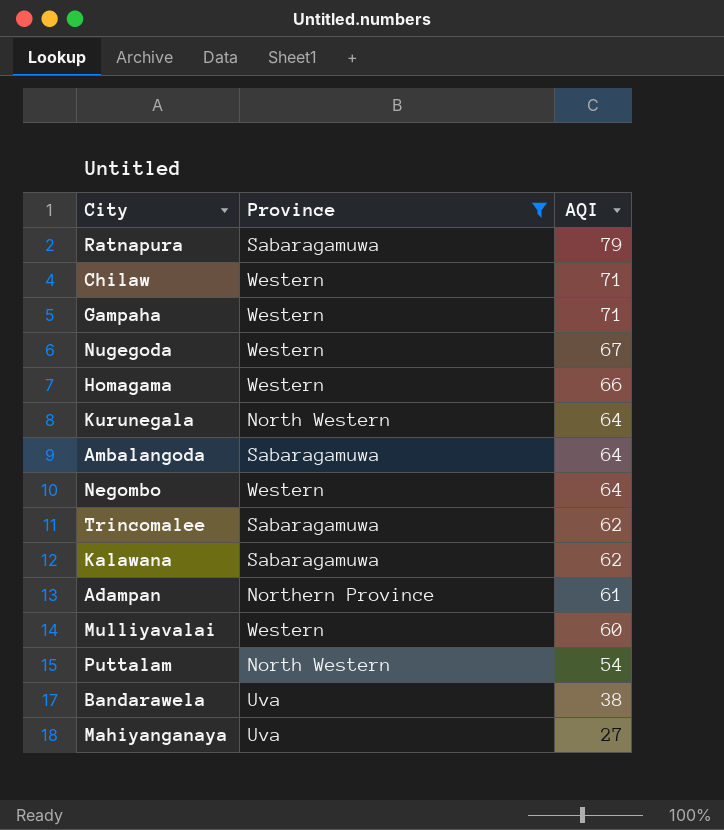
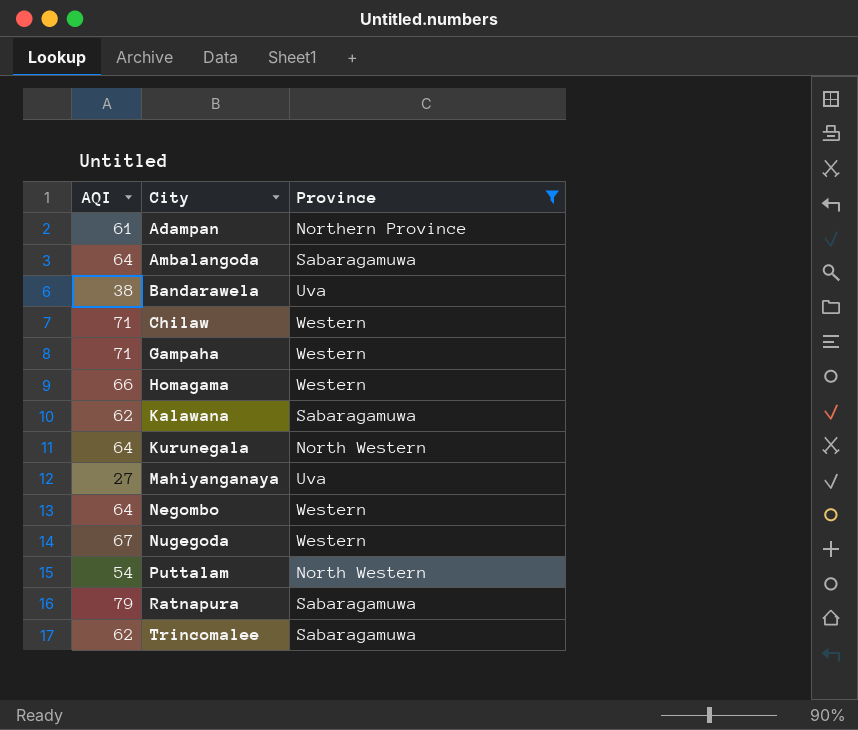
row order: AQI descending -> City ascending
column AQI | position: 3 -> 1
row Mulliyavalai: Western | 60 -> none

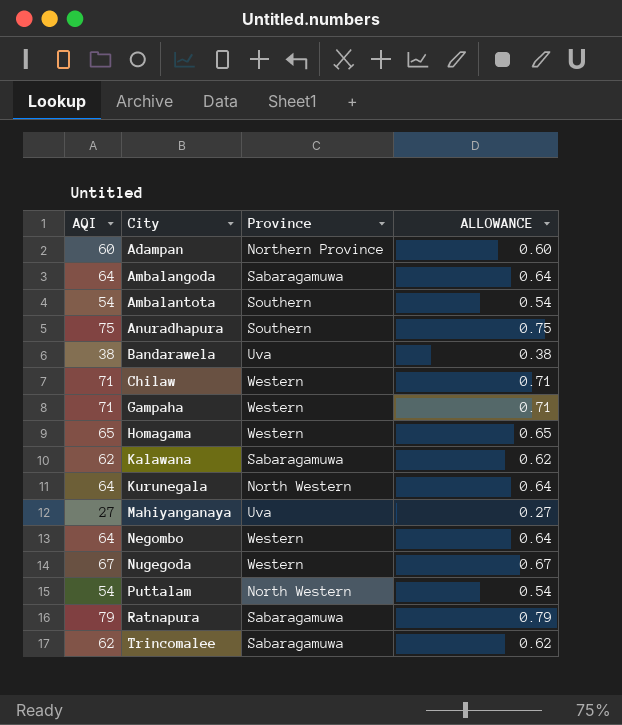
filter: Province != Southern -> none
column ALLOWANCE | formula: none -> [AQI] * 0.01
Adampan | AQI: 61 -> 60
Homagama | AQI: 66 -> 65

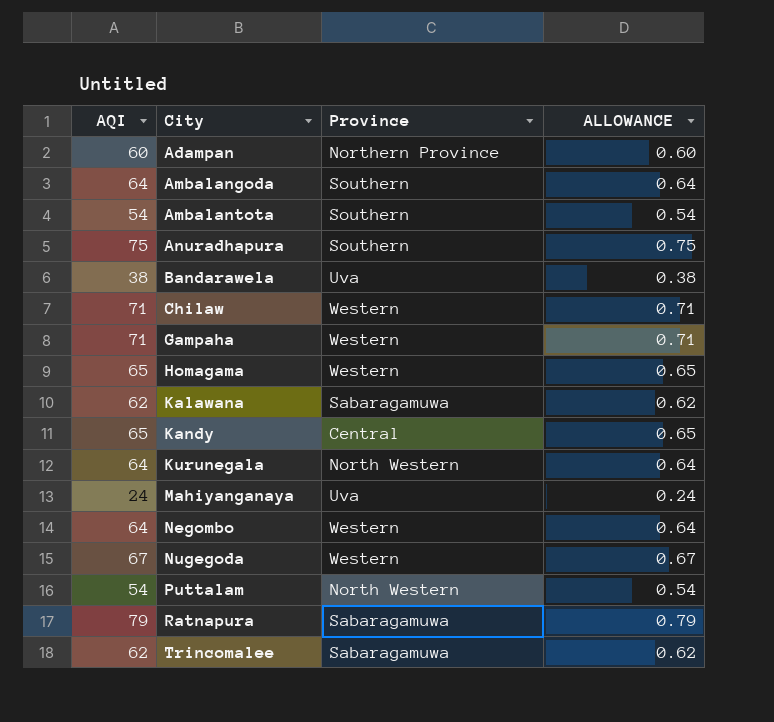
Ambalangoda | Province: Sabaragamuwa -> Southern
row Kandy: none -> 65 | Central | 0.65
Mahiyanganaya | AQI: 27 -> 24
Mahiyanganaya | ALLOWANCE: 0.27 -> 0.24

